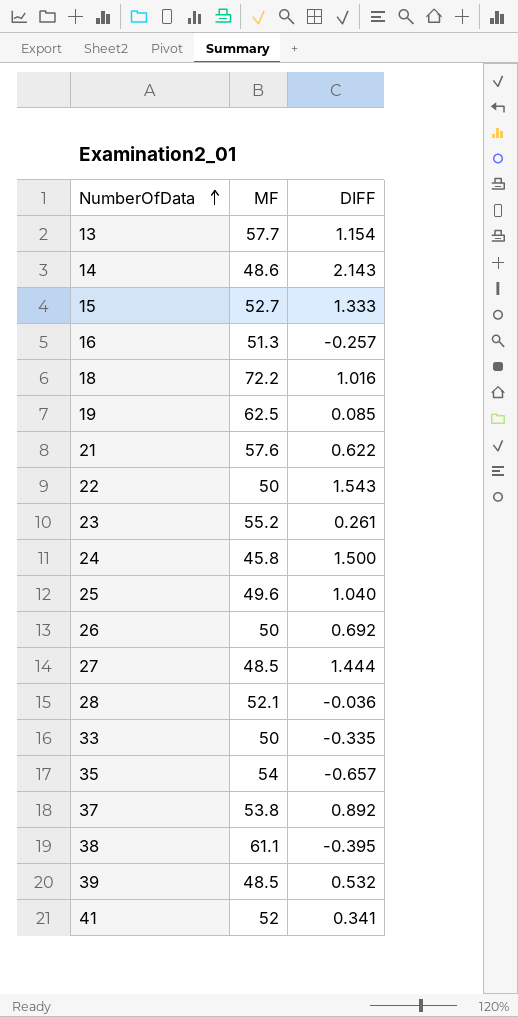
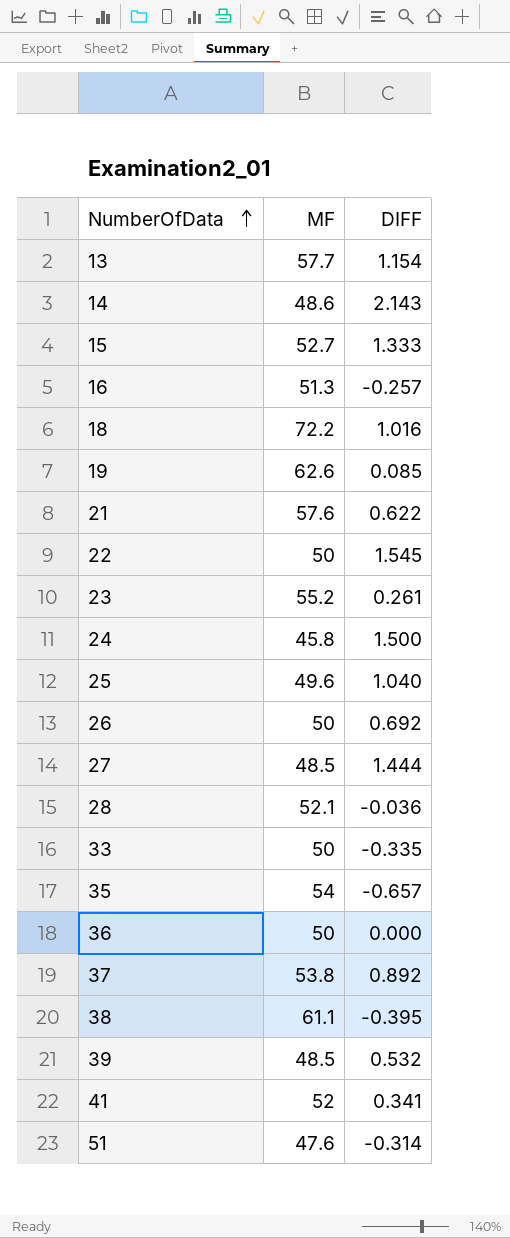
19 | MF: 62.5 -> 62.6
22 | DIFF: 1.543 -> 1.545
row 36: none -> 50 | 0.000
row 51: none -> 47.6 | -0.314

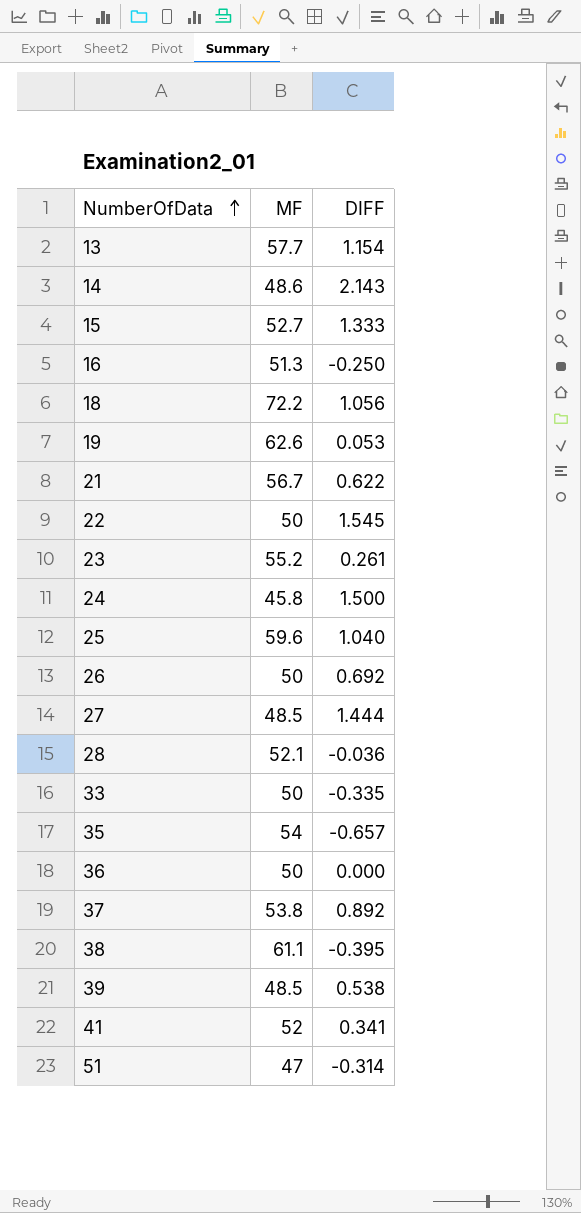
16 | DIFF: -0.257 -> -0.250
18 | DIFF: 1.016 -> 1.056
19 | DIFF: 0.085 -> 0.053
21 | MF: 57.6 -> 56.7
25 | MF: 49.6 -> 59.6
39 | DIFF: 0.532 -> 0.538
51 | MF: 47.6 -> 47

